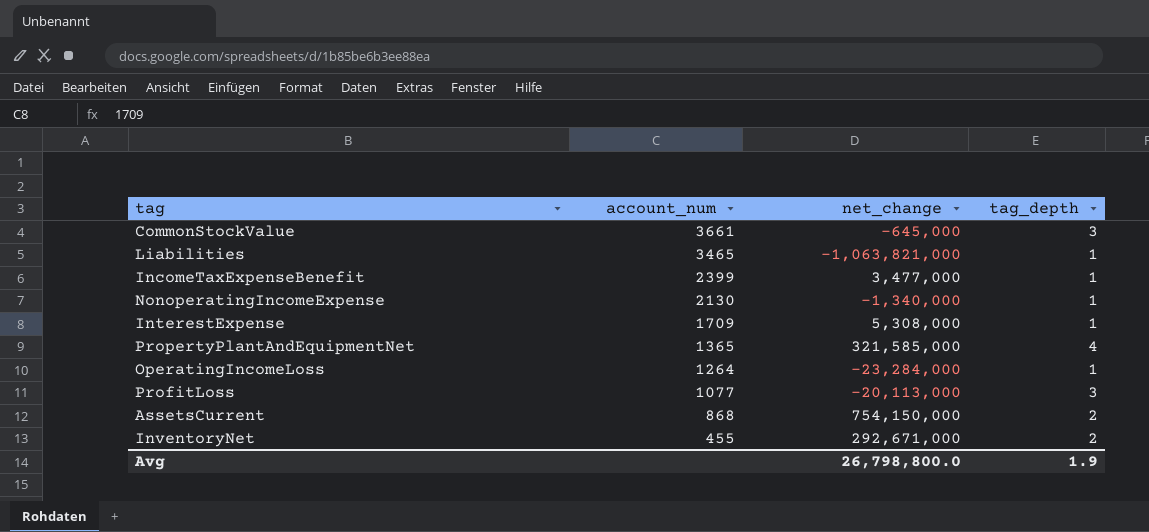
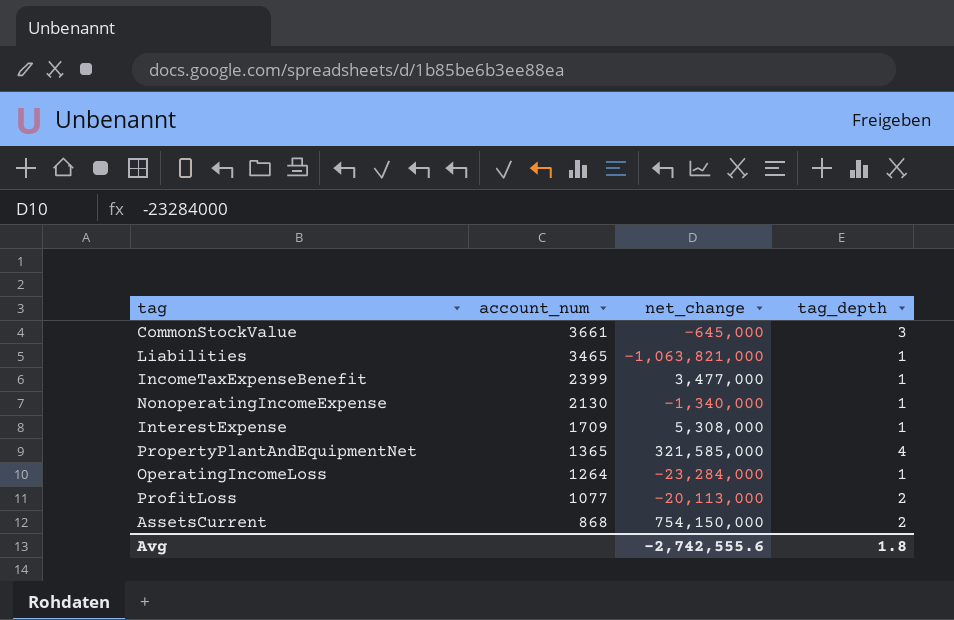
row InventoryNet: 455 | 292,671,000 | 2 -> none
ProfitLoss | tag_depth: 3 -> 2
Avg | net_change: 26,798,800.0 -> -2,742,555.6
Avg | tag_depth: 1.9 -> 1.8

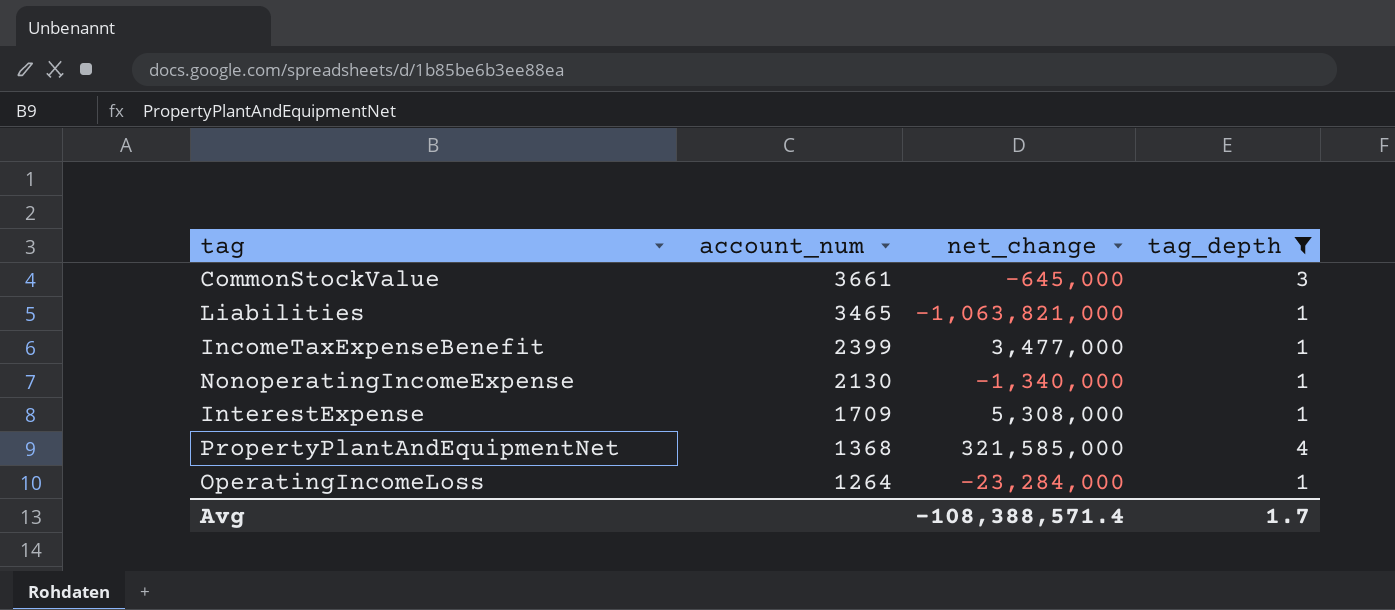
filter: none -> tag_depth != 2
PropertyPlantAndEquipmentNet | account_num: 1365 -> 1368
Avg | net_change: -2,742,555.6 -> -108,388,571.4
Avg | tag_depth: 1.8 -> 1.7

